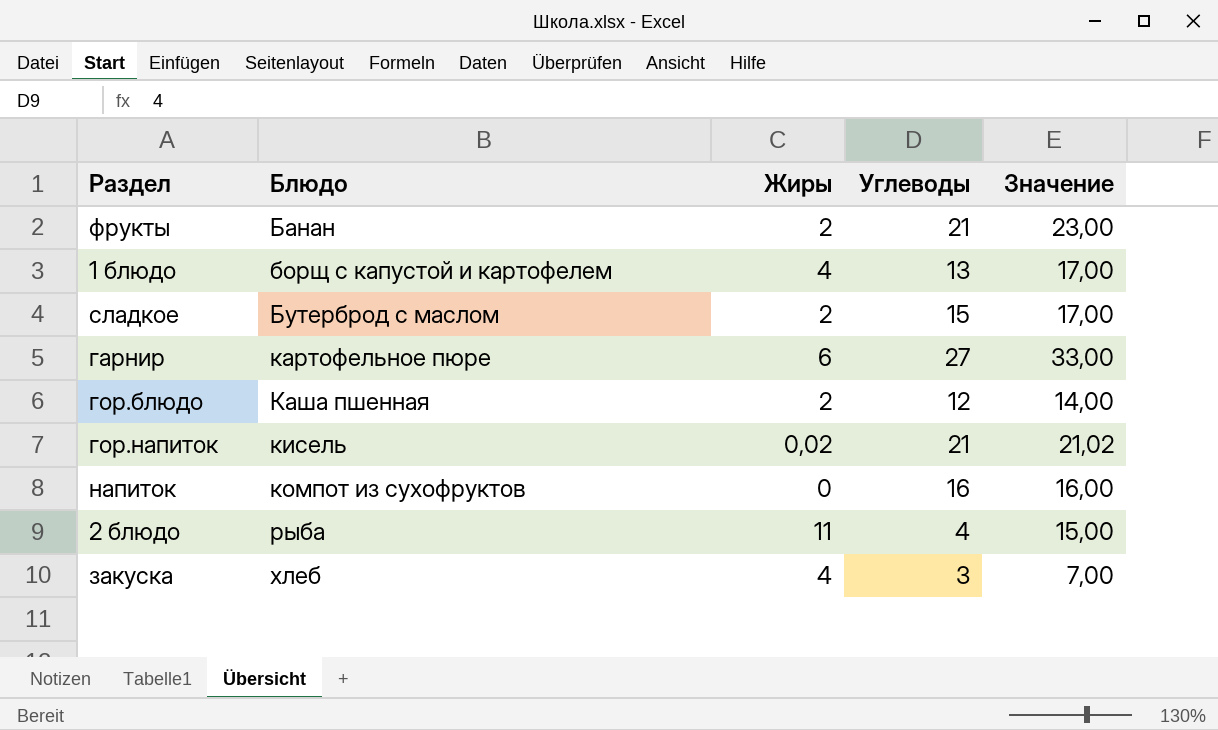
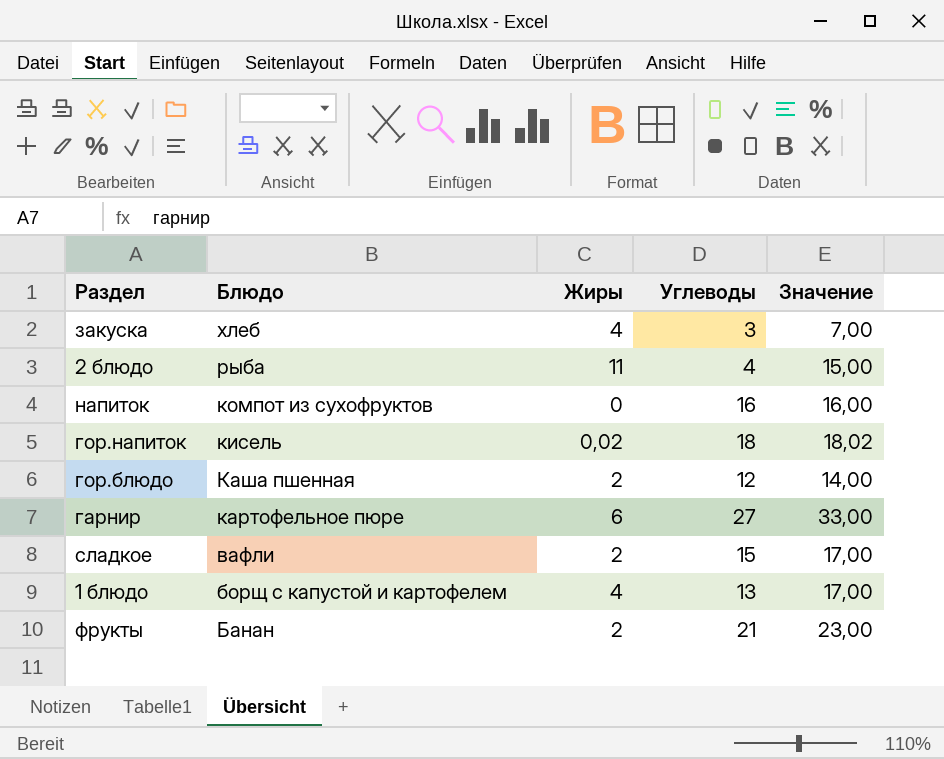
row order: Блюдо ascending -> Блюдо descending
гор.напиток | Углеводы: 21 -> 18
гор.напиток | Значение: 21,02 -> 18,02
сладкое | Блюдо: Бутерброд с маслом -> вафли

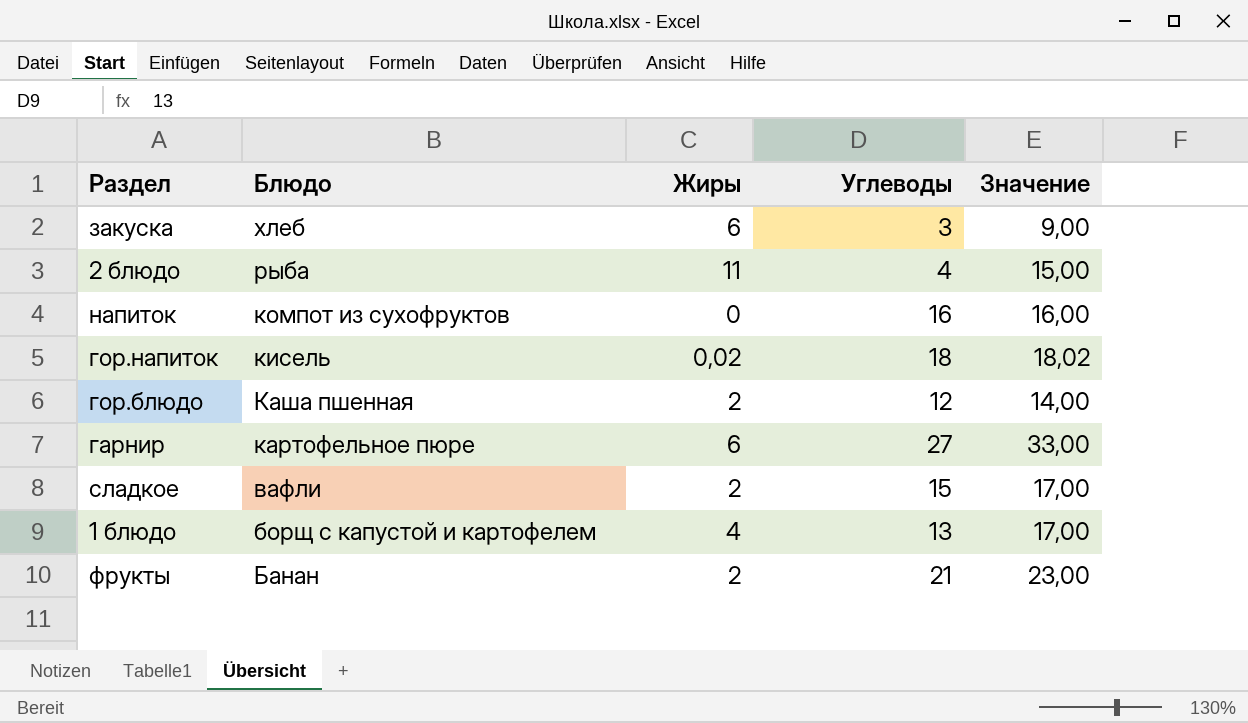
закуска | Жиры: 4 -> 6
закуска | Значение: 7,00 -> 9,00

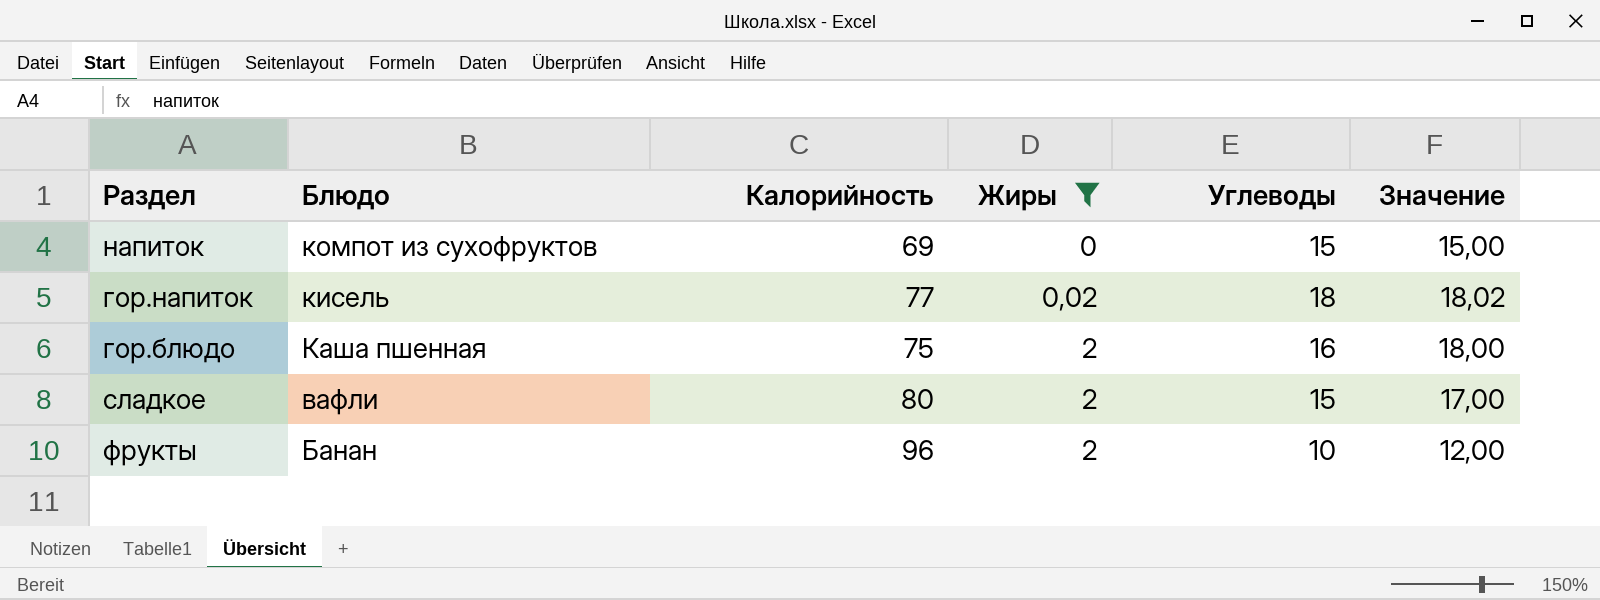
filter: none -> Жиры <= 2
column Калорийность | position: none -> 3
напиток | Углеводы: 16 -> 15
напиток | Значение: 16,00 -> 15,00
гор.блюдо | Углеводы: 12 -> 16
гор.блюдо | Значение: 14,00 -> 18,00
фрукты | Углеводы: 21 -> 10
фрукты | Значение: 23,00 -> 12,00

